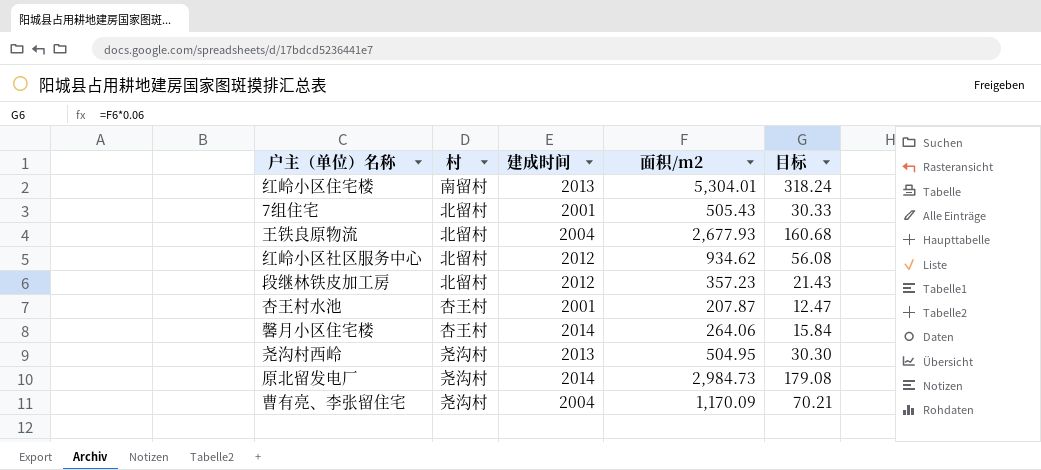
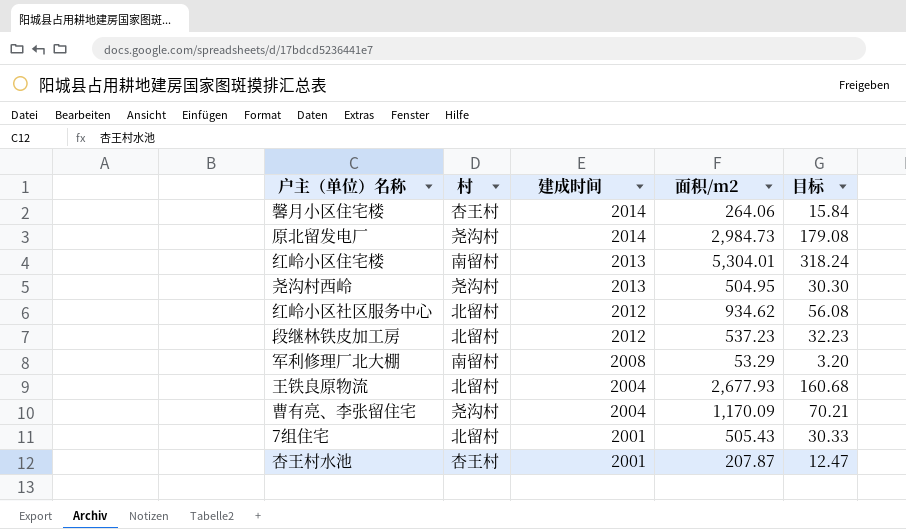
row order: none -> 建成时间 descending
段继林铁皮加工房 | 面积/m2: 357.23 -> 537.23
段继林铁皮加工房 | 目标: 21.43 -> 32.23
row 军利修理厂北大棚: none -> 南留村 | 2008 | 53.29 | 3.20

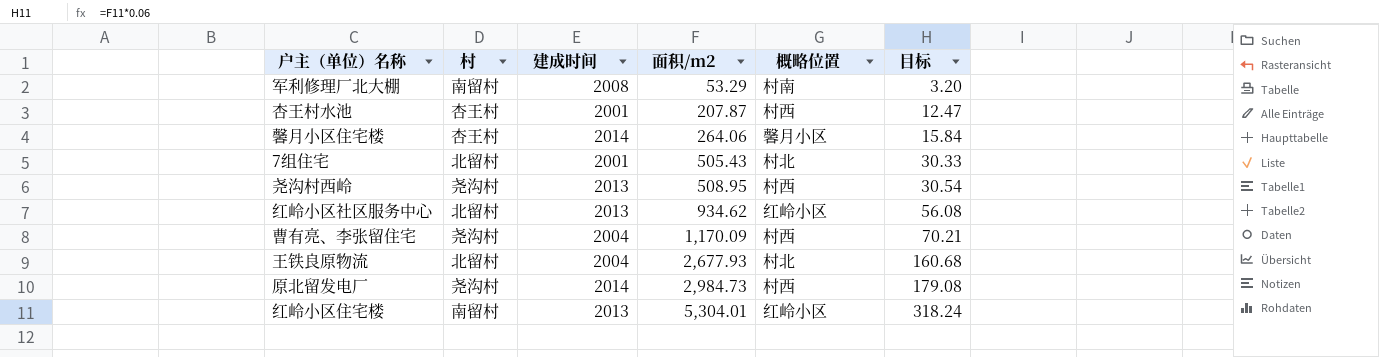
row order: 建成时间 descending -> 面积/m2 ascending
column 概略位置 | position: none -> 5
row 段继林铁皮加工房: 北留村 | 2012 | 537.23 | 32.23 -> none
尧沟村西岭 | 面积/m2: 504.95 -> 508.95
尧沟村西岭 | 目标: 30.30 -> 30.54
红岭小区社区服务中心 | 建成时间: 2012 -> 2013

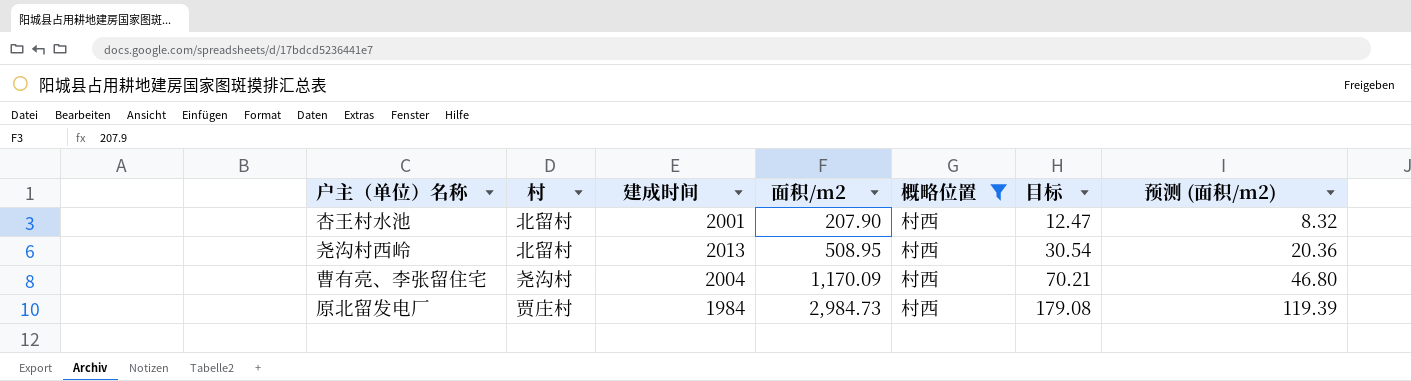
filter: none -> 概略位置 = 村西
column 预测 (面积/m2) | formula: none -> [面积/m2] * 0.04
杏王村水池 | 村: 杏王村 -> 北留村
杏王村水池 | 面积/m2: 207.87 -> 207.90
尧沟村西岭 | 村: 尧沟村 -> 北留村
原北留发电厂 | 村: 尧沟村 -> 贾庄村
原北留发电厂 | 建成时间: 2014 -> 1984

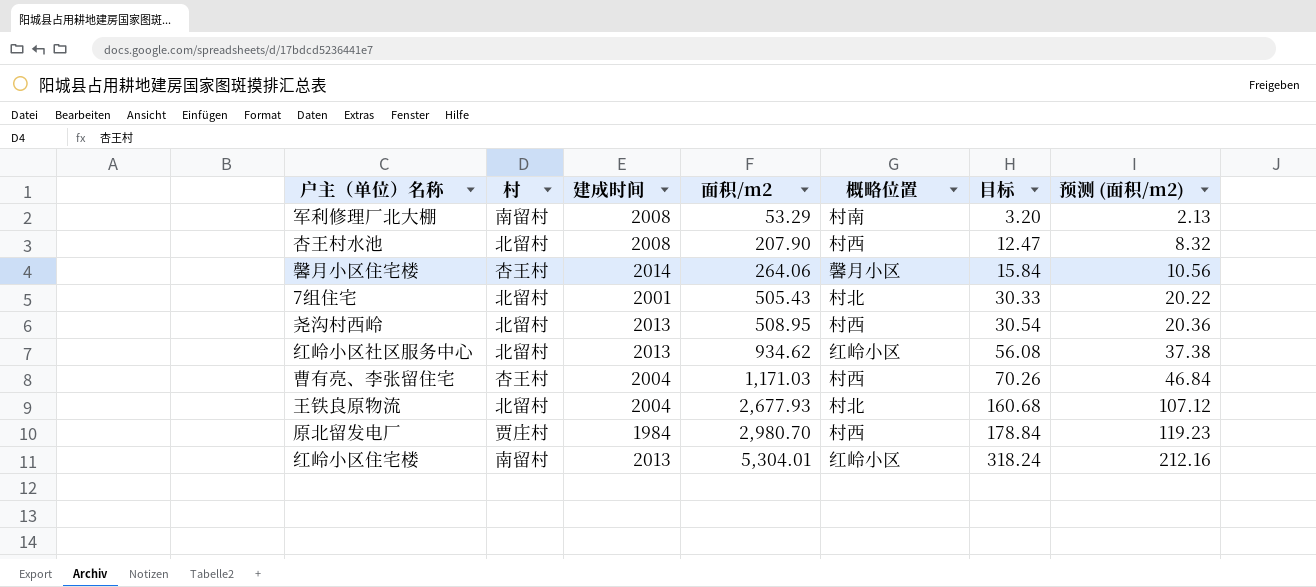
filter: 概略位置 = 村西 -> none
杏王村水池 | 建成时间: 2001 -> 2008
曹有亮、李张留住宅 | 村: 尧沟村 -> 杏王村
曹有亮、李张留住宅 | 面积/m2: 1,170.09 -> 1,171.03
曹有亮、李张留住宅 | 目标: 70.21 -> 70.26
曹有亮、李张留住宅 | 预测 (面积/m2): 46.80 -> 46.84
原北留发电厂 | 面积/m2: 2,984.73 -> 2,980.70
原北留发电厂 | 目标: 179.08 -> 178.84
原北留发电厂 | 预测 (面积/m2): 119.39 -> 119.23

